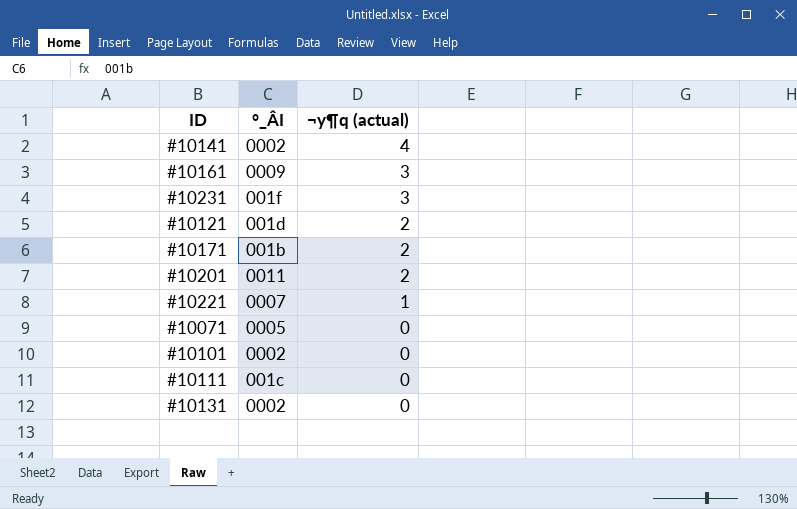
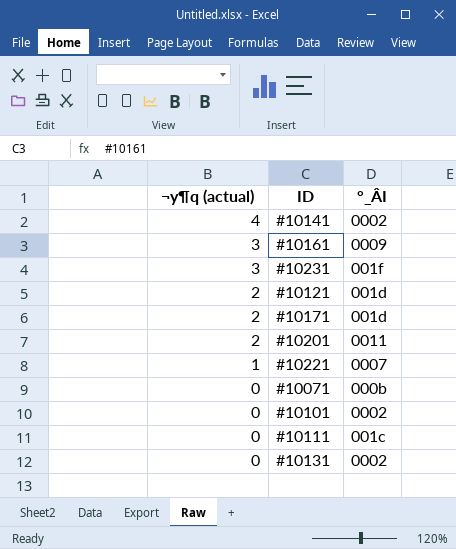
column ¬y¶q (actual) | position: 3 -> 1
#10171 | °_ÂI: 001b -> 001d
#10071 | °_ÂI: 0005 -> 000b

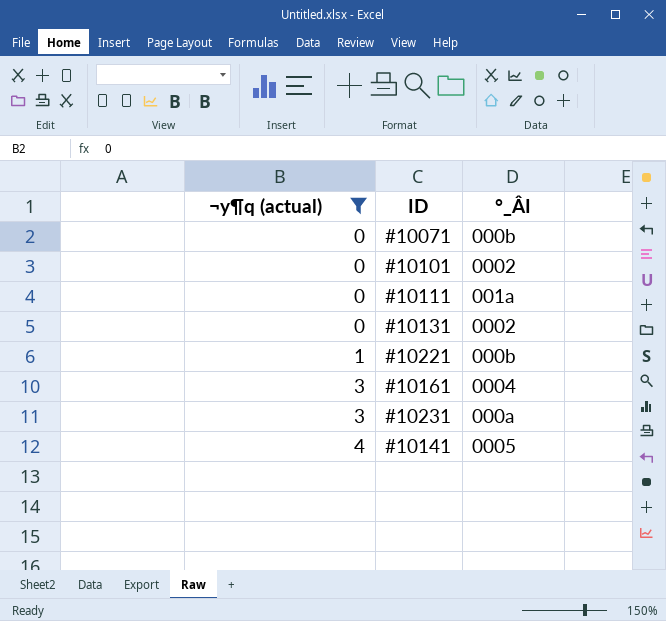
filter: none -> ¬y¶q (actual) != 2
row order: ¬y¶q (actual) descending -> ¬y¶q (actual) ascending
#10111 | °_ÂI: 001c -> 001a
#10221 | °_ÂI: 0007 -> 000b
#10161 | °_ÂI: 0009 -> 0004
#10231 | °_ÂI: 001f -> 000a
#10141 | °_ÂI: 0002 -> 0005

